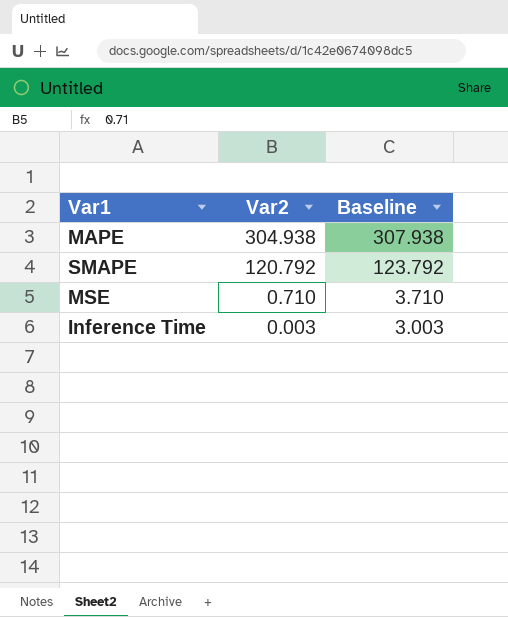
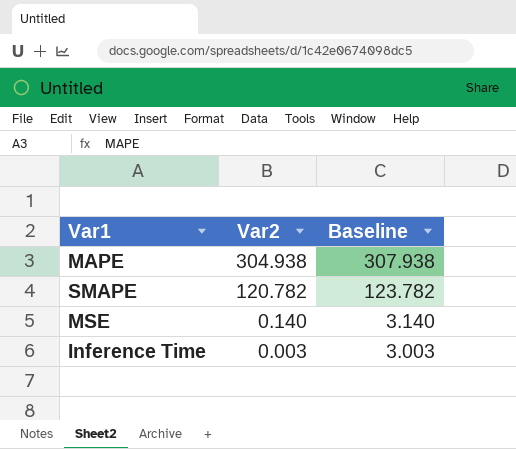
SMAPE | Var2: 120.792 -> 120.782
SMAPE | Baseline: 123.792 -> 123.782
MSE | Var2: 0.710 -> 0.140
MSE | Baseline: 3.710 -> 3.140

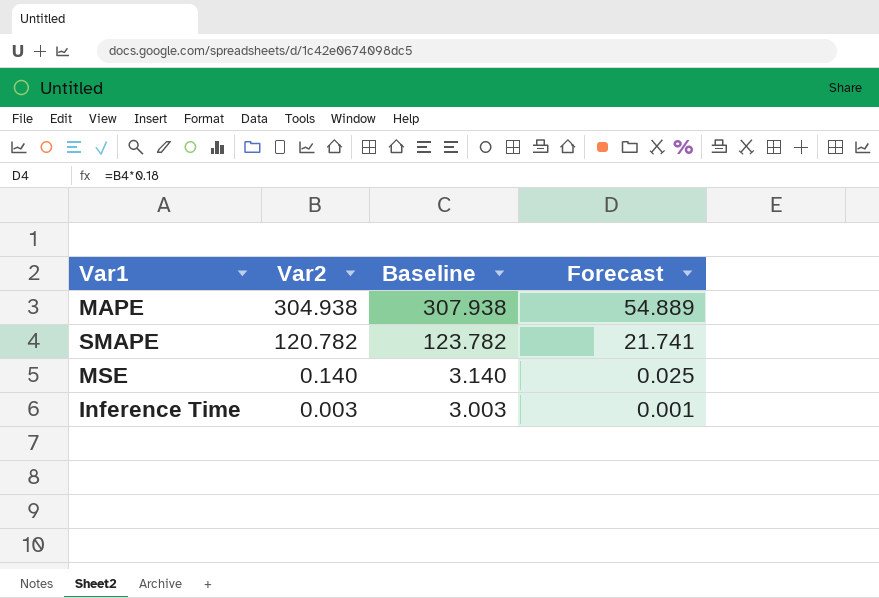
column Forecast | formula: none -> [Var2] * 0.18

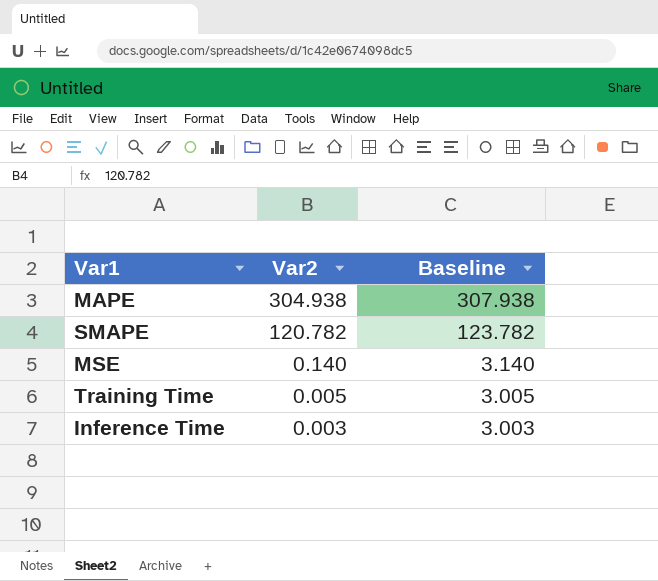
column Forecast | formula: [Var2] * 0.18 -> none
row Training Time: none -> 0.005 | 3.005

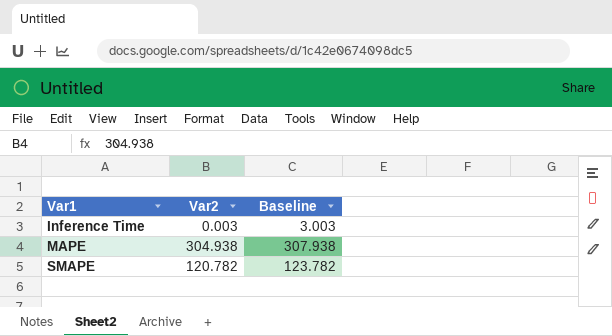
row order: Var2 descending -> Var1 ascending
row MSE: 0.140 | 3.140 -> none
row Training Time: 0.005 | 3.005 -> none

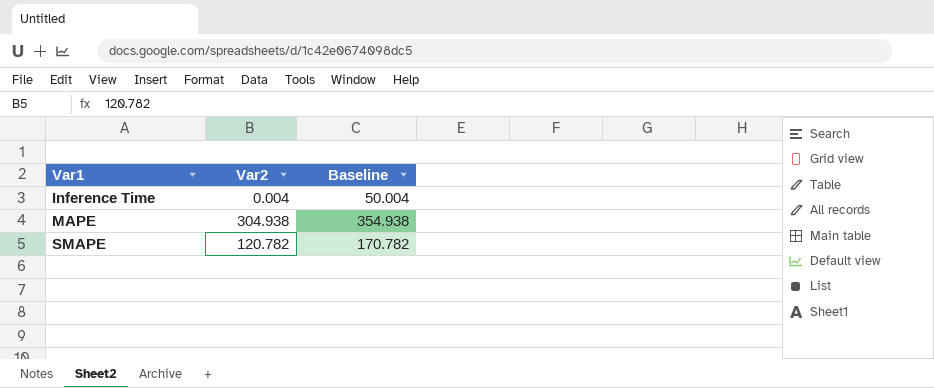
column Baseline | formula: [Var2] + 3 -> [Var2] + 50
Inference Time | Var2: 0.003 -> 0.004

